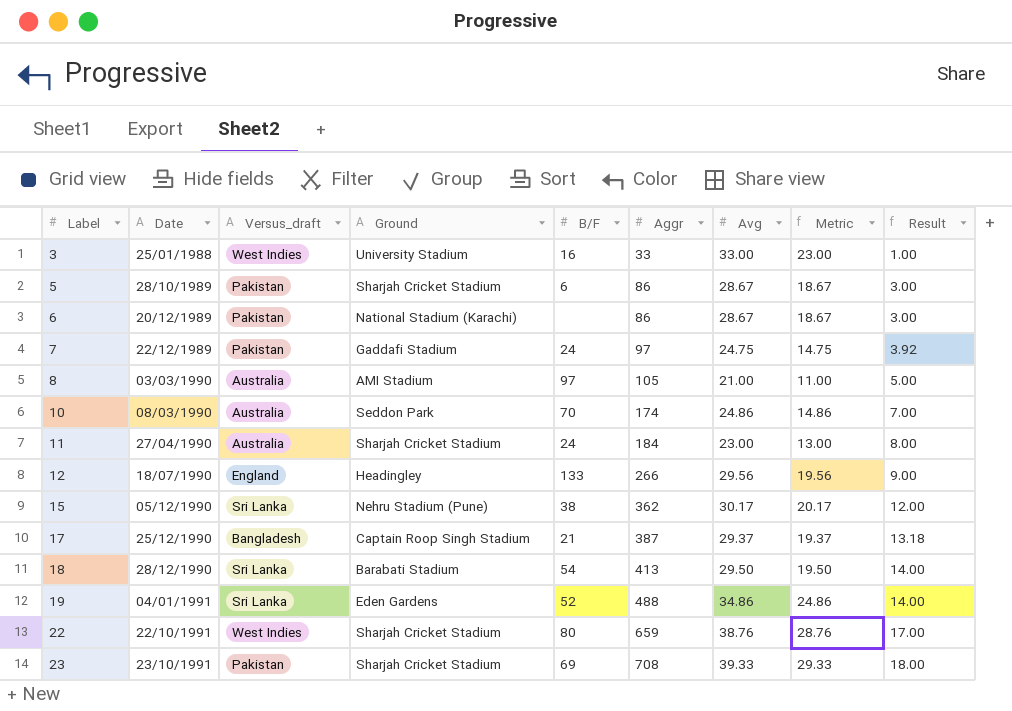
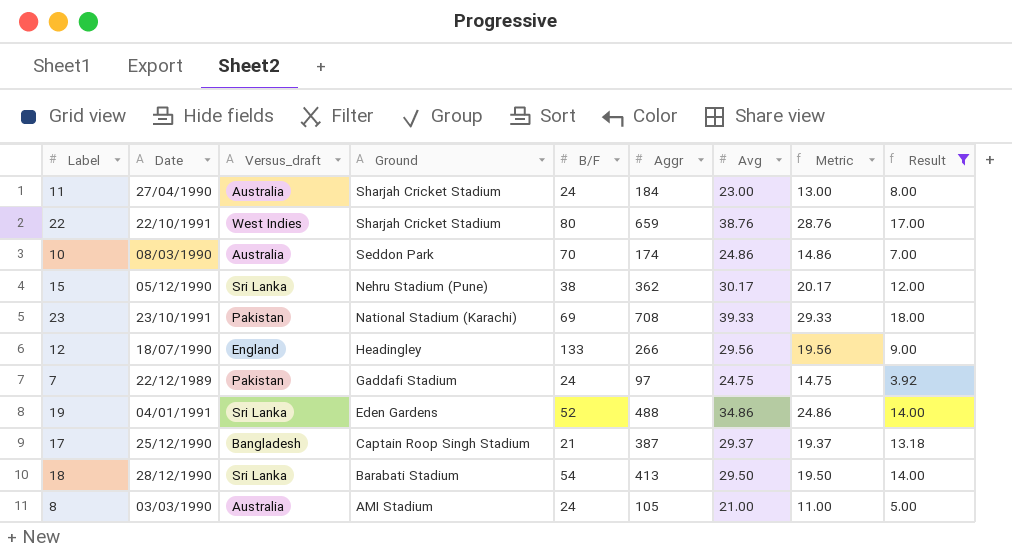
filter: none -> Result >= 3.92
row order: Label ascending -> Ground descending
23 | Ground: Sharjah Cricket Stadium -> National Stadium (Karachi)
8 | B/F: 97 -> 24

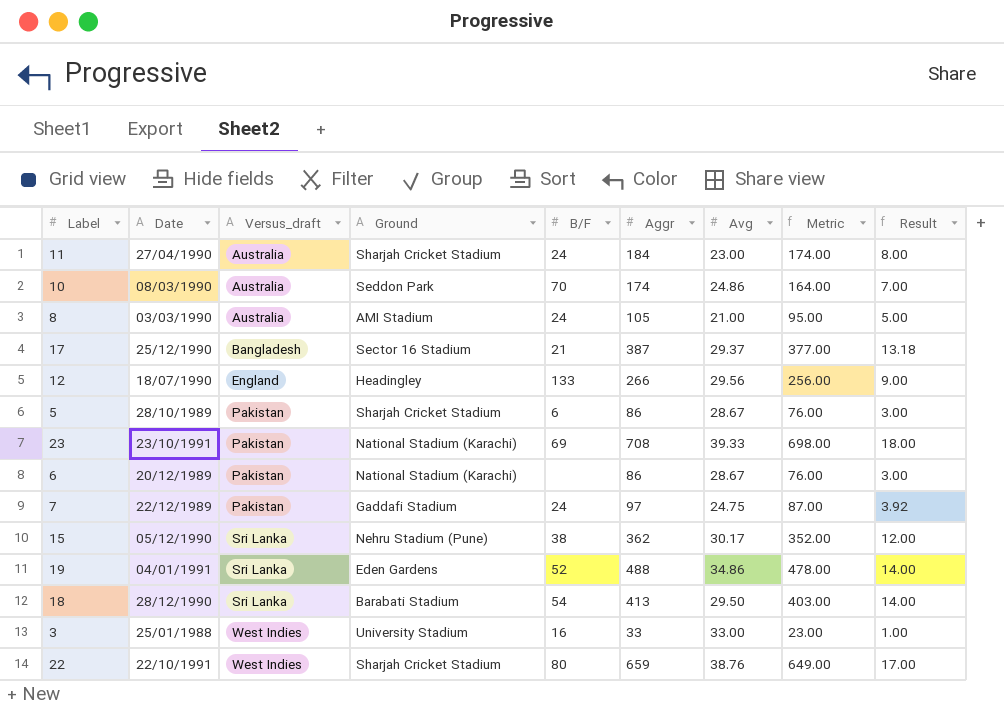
filter: Result >= 3.92 -> none
row order: Ground descending -> Versus_draft ascending
column Metric | formula: [Avg] - 10 -> [Aggr] - 10
17 | Ground: Captain Roop Singh Stadium -> Sector 16 Stadium

